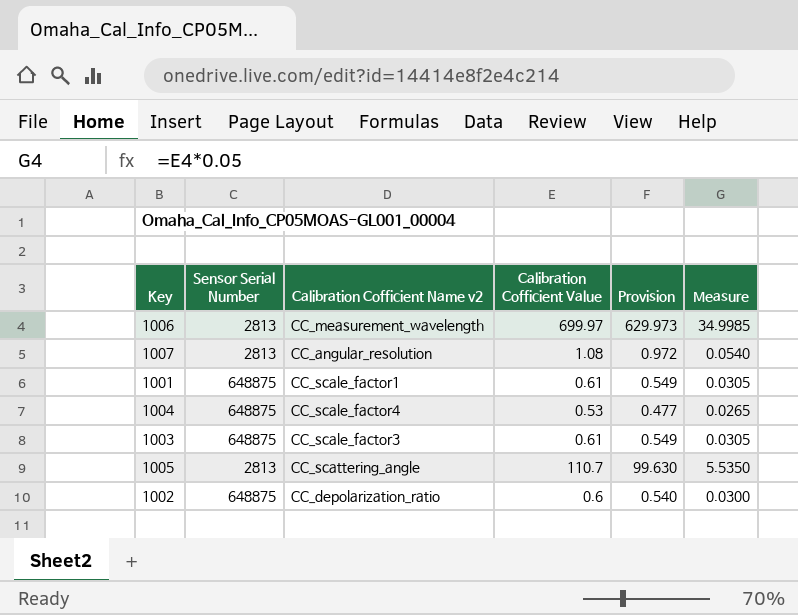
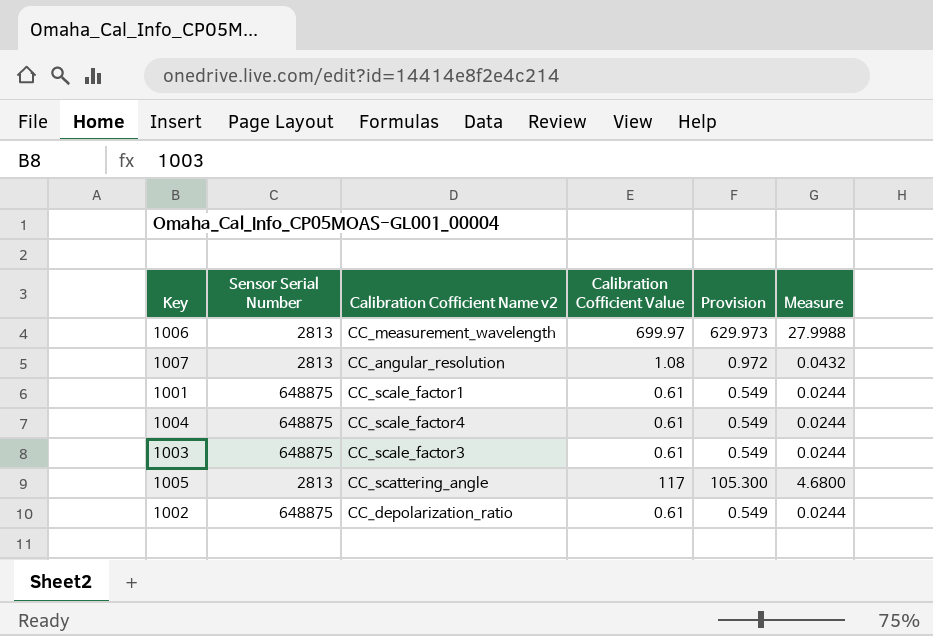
column Measure | formula: [Calibration Cofficient Value] * 0.05 -> [Calibration Cofficient Value] * 0.04
1004 | Calibration Cofficient Value: 0.53 -> 0.61
1004 | Provision: 0.477 -> 0.549
1005 | Calibration Cofficient Value: 110.7 -> 117
1005 | Provision: 99.630 -> 105.300
1002 | Calibration Cofficient Value: 0.6 -> 0.61
1002 | Provision: 0.540 -> 0.549

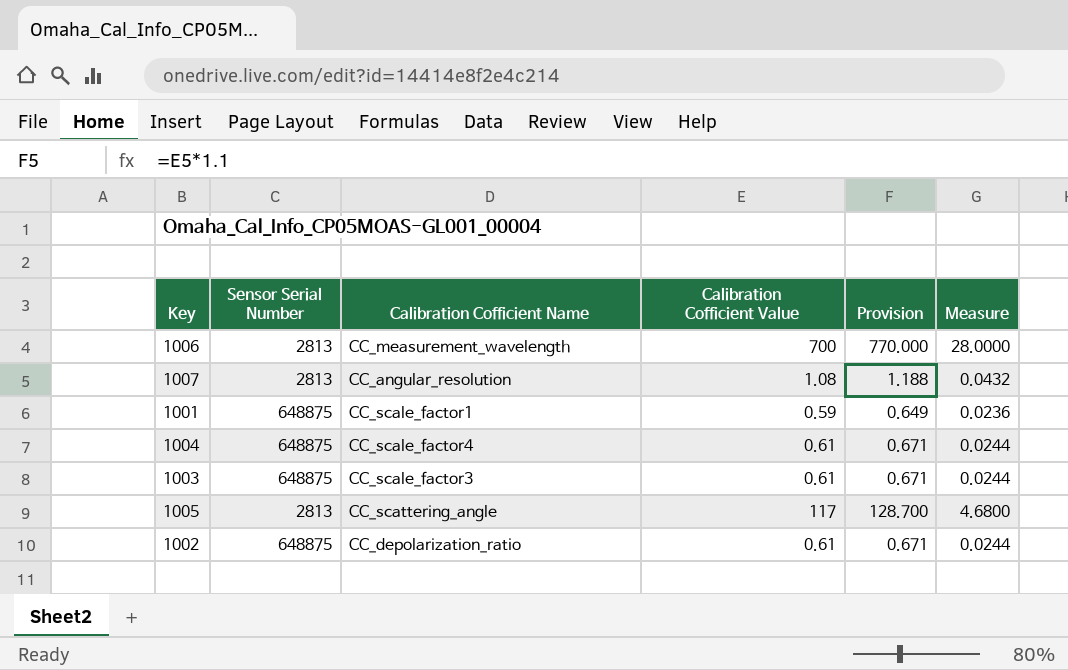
column name: Calibration Cofficient Name v2 -> Calibration Cofficient Name
column Provision | formula: [Calibration Cofficient Value] * 0.9 -> [Calibration Cofficient Value] * 1.1
1006 | Calibration Cofficient Value: 699.97 -> 700
1006 | Measure: 27.9988 -> 28.0000
1001 | Calibration Cofficient Value: 0.61 -> 0.59
1001 | Measure: 0.0244 -> 0.0236

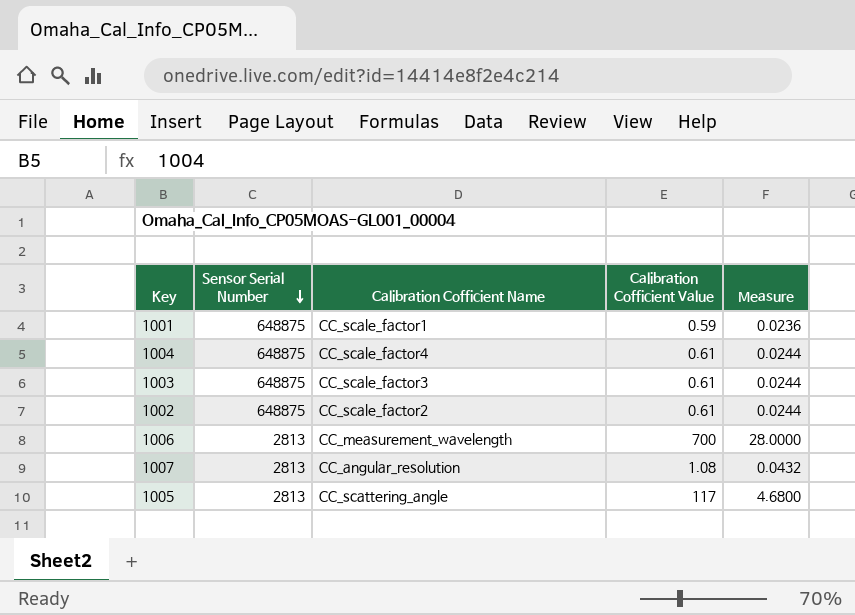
row order: none -> Sensor Serial Number descending
column Provision | formula: [Calibration Cofficient Value] * 1.1 -> none
1002 | Calibration Cofficient Name: CC_depolarization_ratio -> CC_scale_factor2

